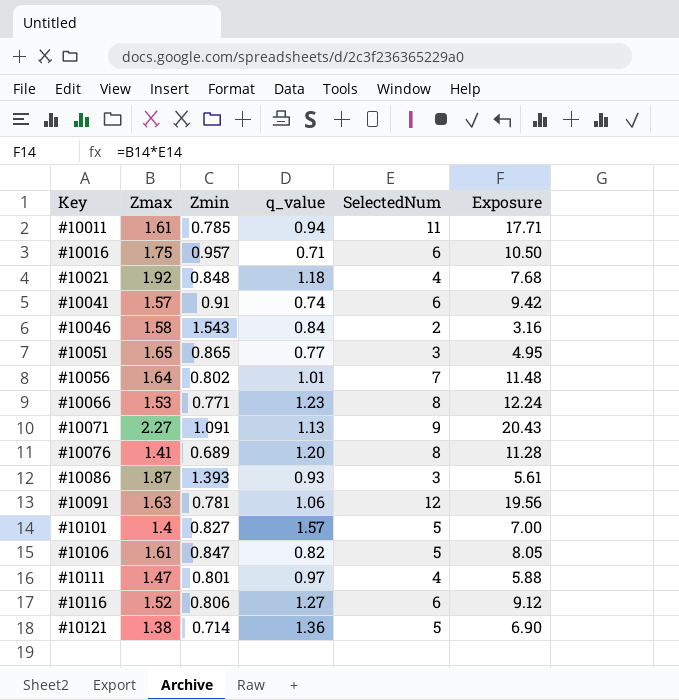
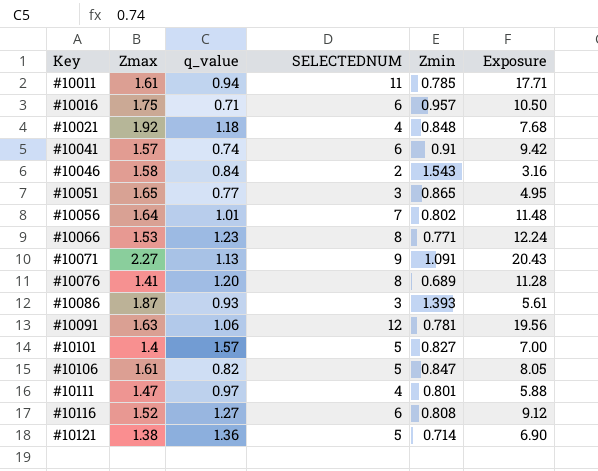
column name: SelectedNum -> SELECTEDNUM
column Zmin | position: 3 -> 5
#10116 | Zmin: 0.806 -> 0.808

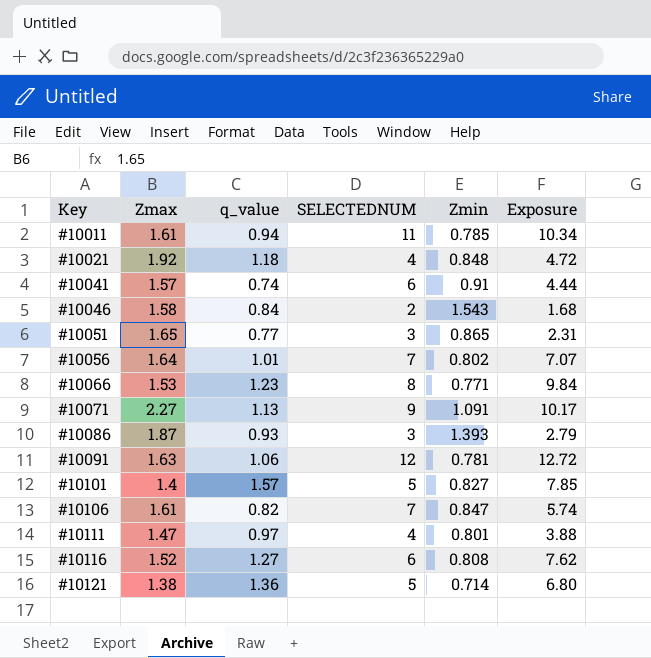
column Exposure | formula: [Zmax] * [SELECTEDNUM] -> [q_value] * [SELECTEDNUM]
row #10016: 1.75 | 0.71 | 6 | 0.957 | 10.50 -> none
row #10076: 1.41 | 1.20 | 8 | 0.689 | 11.28 -> none
#10106 | SELECTEDNUM: 5 -> 7

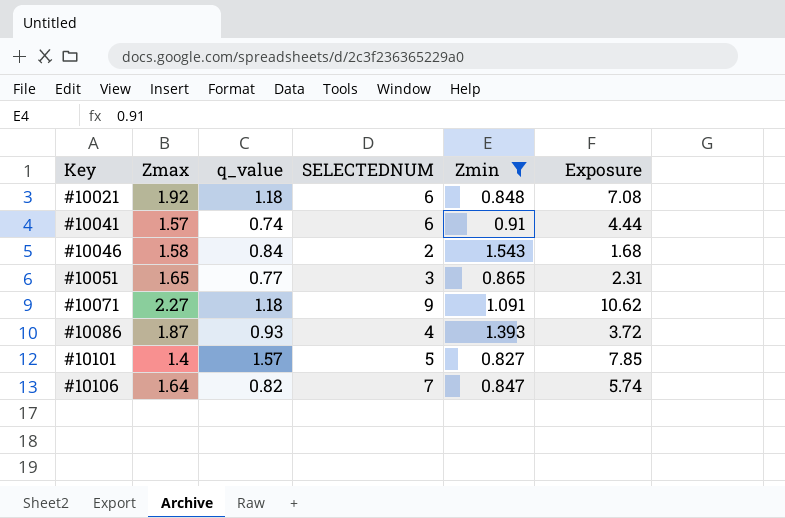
filter: none -> Zmin >= 0.827
#10021 | SELECTEDNUM: 4 -> 6
#10021 | Exposure: 4.72 -> 7.08
#10071 | q_value: 1.13 -> 1.18
#10071 | Exposure: 10.17 -> 10.62
#10086 | SELECTEDNUM: 3 -> 4
#10086 | Exposure: 2.79 -> 3.72
#10106 | Zmax: 1.61 -> 1.64

